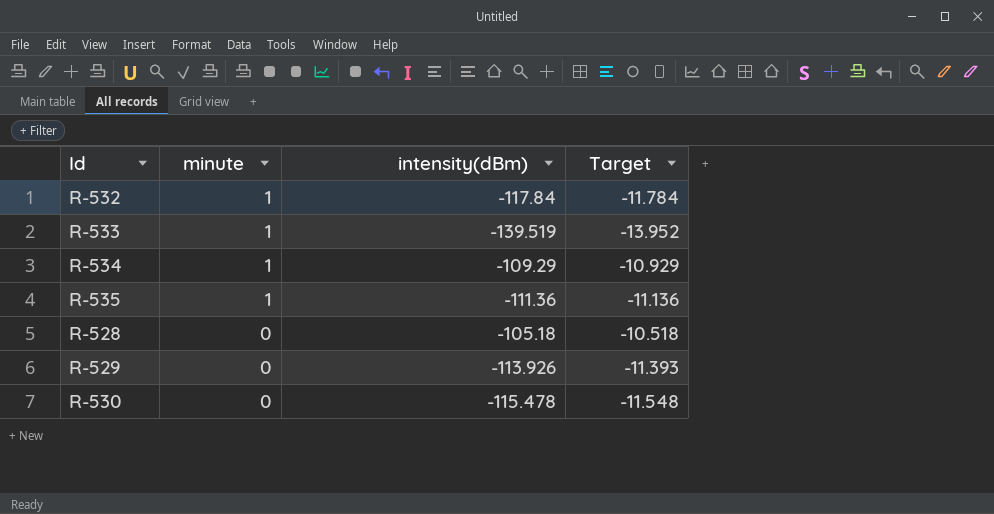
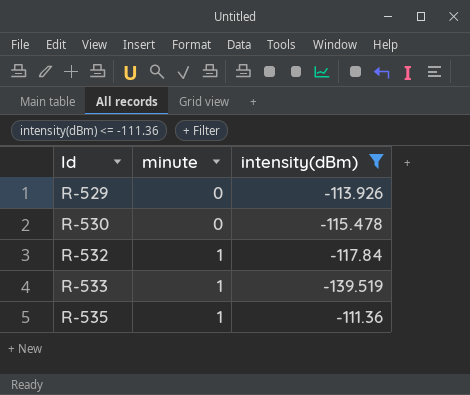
filter: none -> intensity(dBm) <= -111.36
row order: minute descending -> Id ascending
column Target | formula: [intensity(dBm)] * 0.1 -> none

